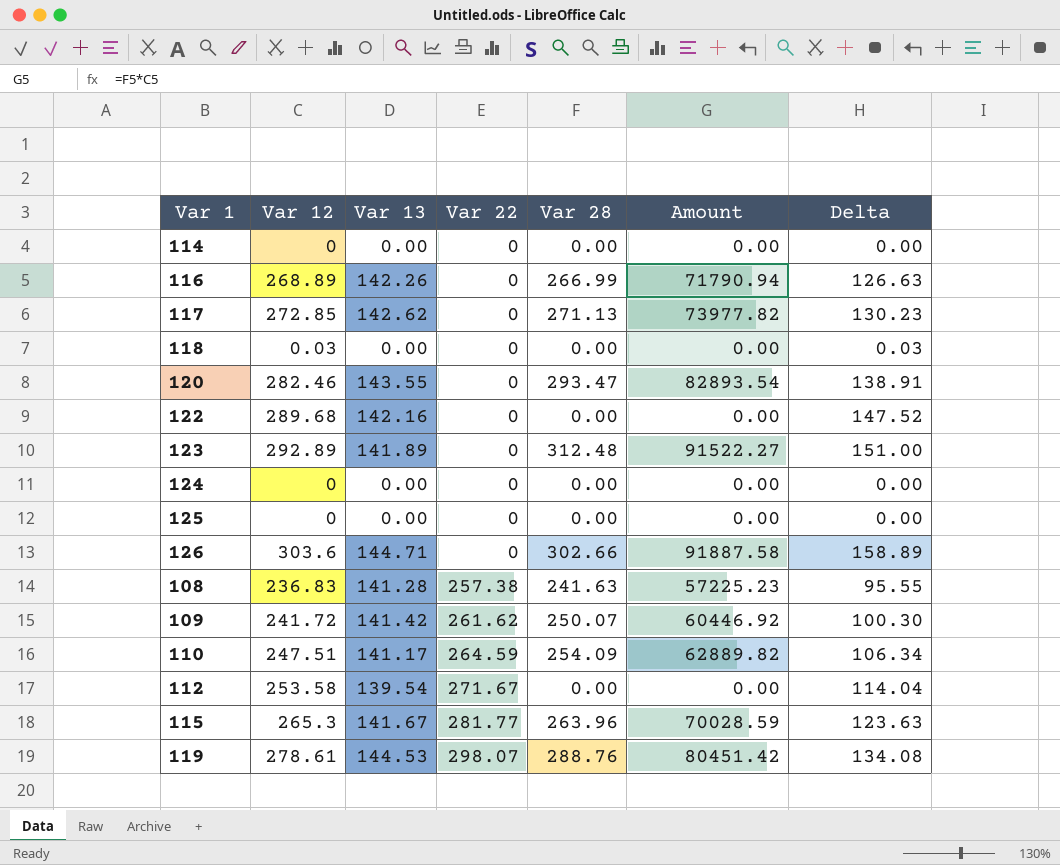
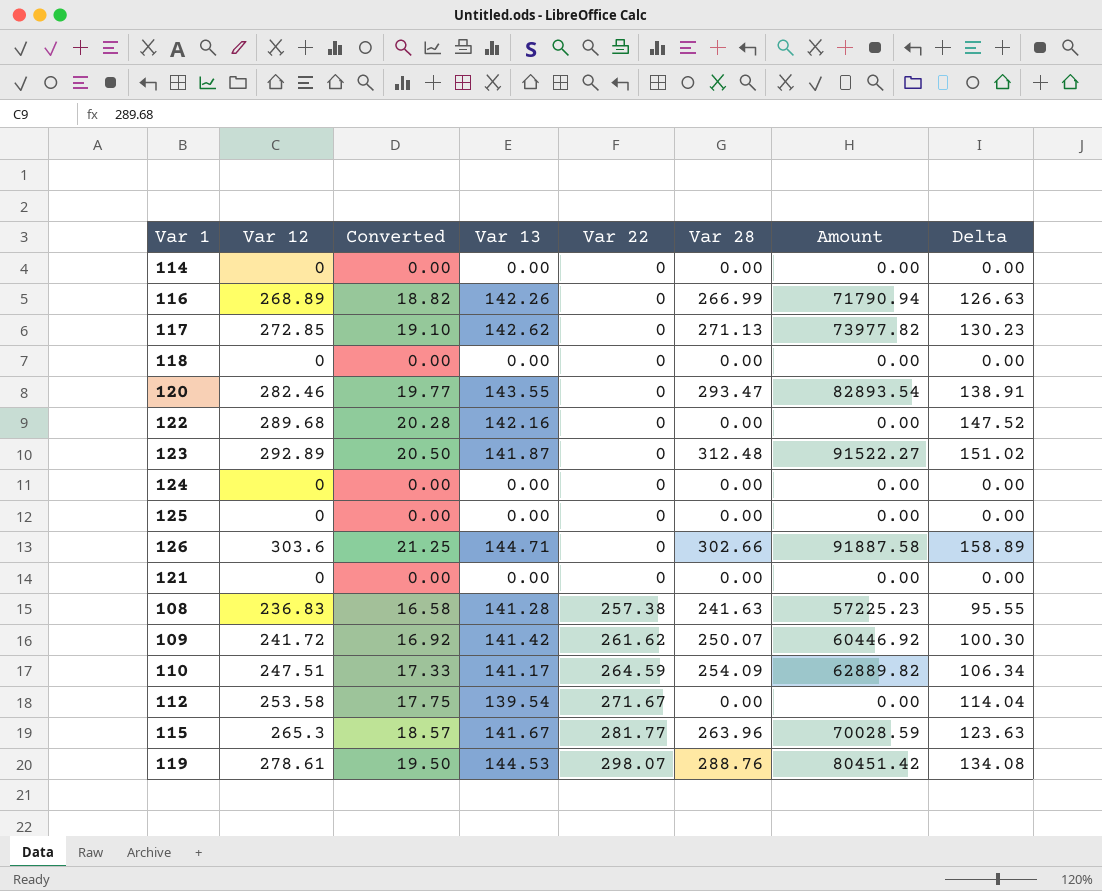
column Converted | formula: none -> [Var 12] * 0.07
118 | Var 12: 0.03 -> 0
118 | Delta: 0.03 -> 0.00
123 | Var 13: 141.89 -> 141.87
123 | Delta: 151.00 -> 151.02
row 121: none -> 0 | 0.00 | 0.00 | 0 | 0.00 | 0.00 | 0.00

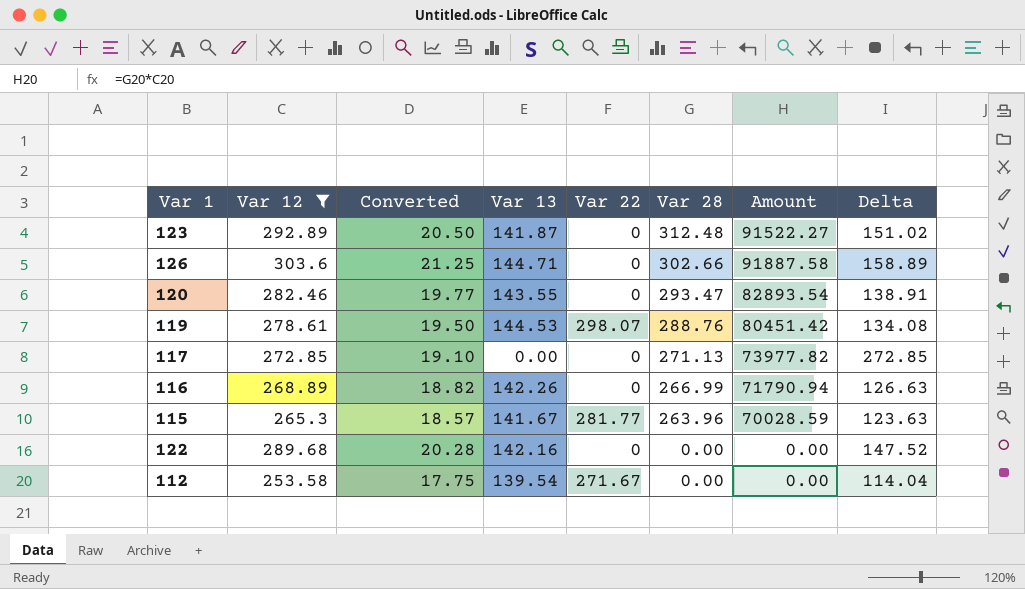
filter: none -> Var 12 >= 253.58
row order: Var 22 ascending -> Var 28 descending
117 | Var 13: 142.62 -> 0.00
117 | Delta: 130.23 -> 272.85

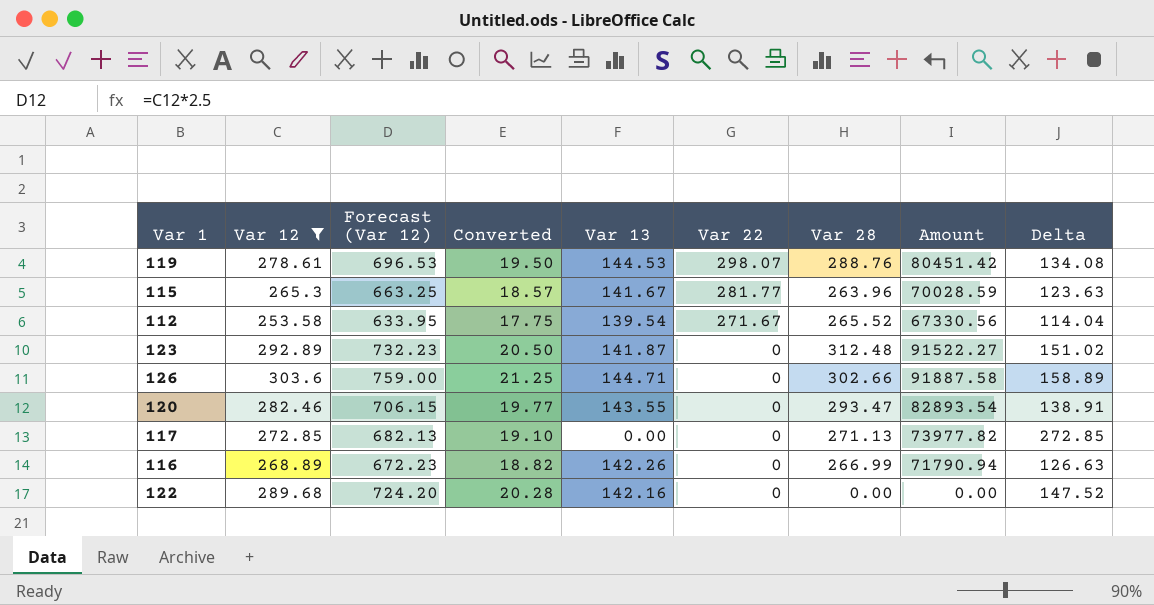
row order: Var 28 descending -> Var 22 descending
column Forecast (Var 12) | formula: none -> [Var 12] * 2.5
112 | Var 28: 0.00 -> 265.52
112 | Amount: 0.00 -> 67330.56

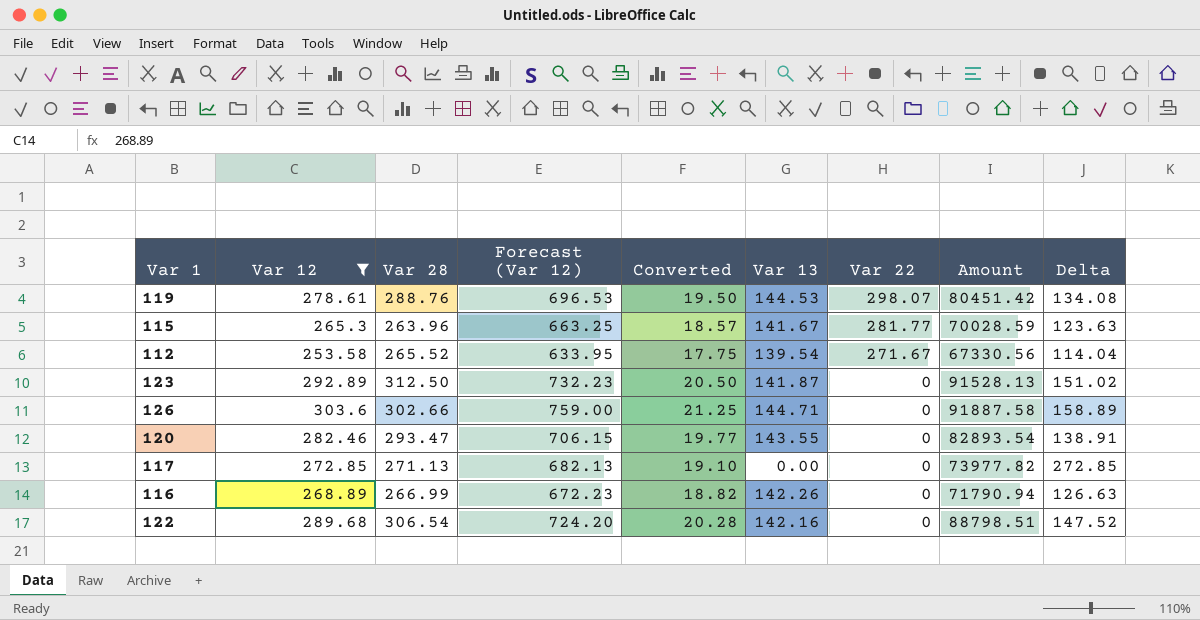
column Var 28 | position: 7 -> 3
123 | Var 28: 312.48 -> 312.50
123 | Amount: 91522.27 -> 91528.13
122 | Var 28: 0.00 -> 306.54
122 | Amount: 0.00 -> 88798.51

